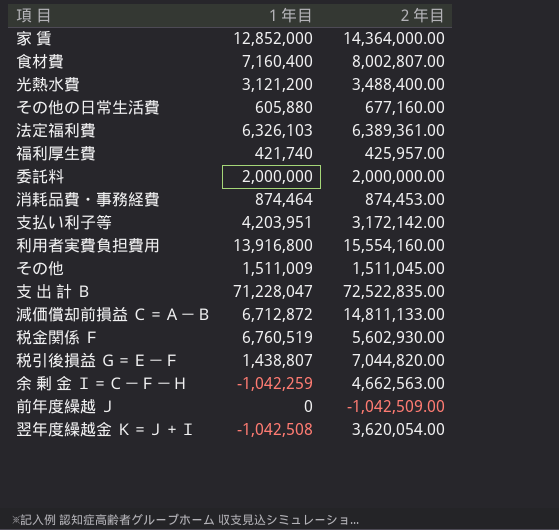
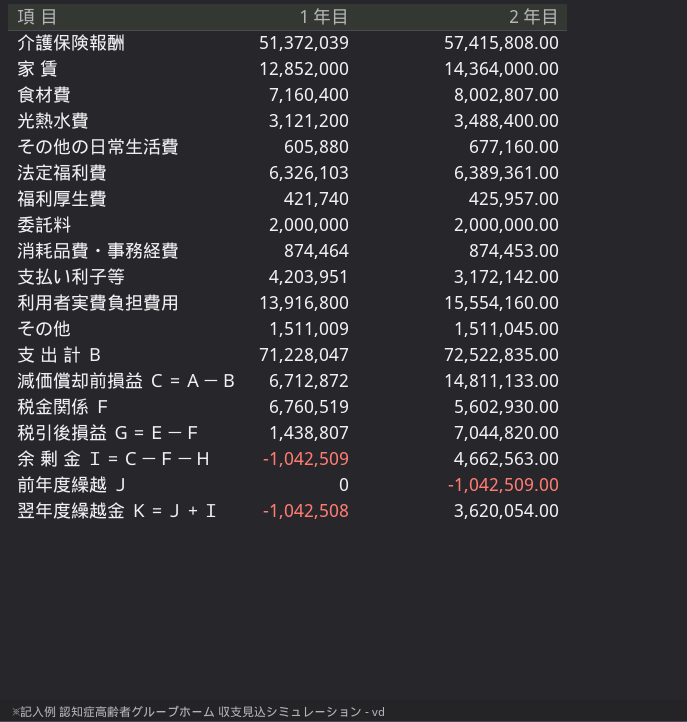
row 介護保険報酬: none -> 51,372,039 | 57,415,808.00
余 剰 金 Ｉ＝Ｃ－Ｆ－Ｈ | １年目: -1,042,259 -> -1,042,509

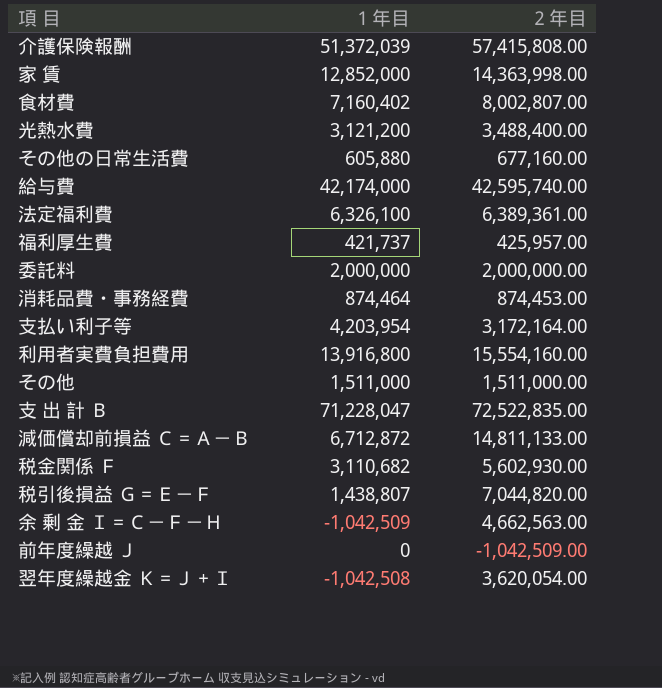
家 賃 | ２年目: 14,364,000.00 -> 14,363,998.00
食材費 | １年目: 7,160,400 -> 7,160,402
row 給与費: none -> 42,174,000 | 42,595,740.00
法定福利費 | １年目: 6,326,103 -> 6,326,100
福利厚生費 | １年目: 421,740 -> 421,737
支払い利子等 | １年目: 4,203,951 -> 4,203,954
支払い利子等 | ２年目: 3,172,142.00 -> 3,172,164.00
その他 | １年目: 1,511,009 -> 1,511,000
その他 | ２年目: 1,511,045.00 -> 1,511,000.00
税金関係 Ｆ | １年目: 6,760,519 -> 3,110,682

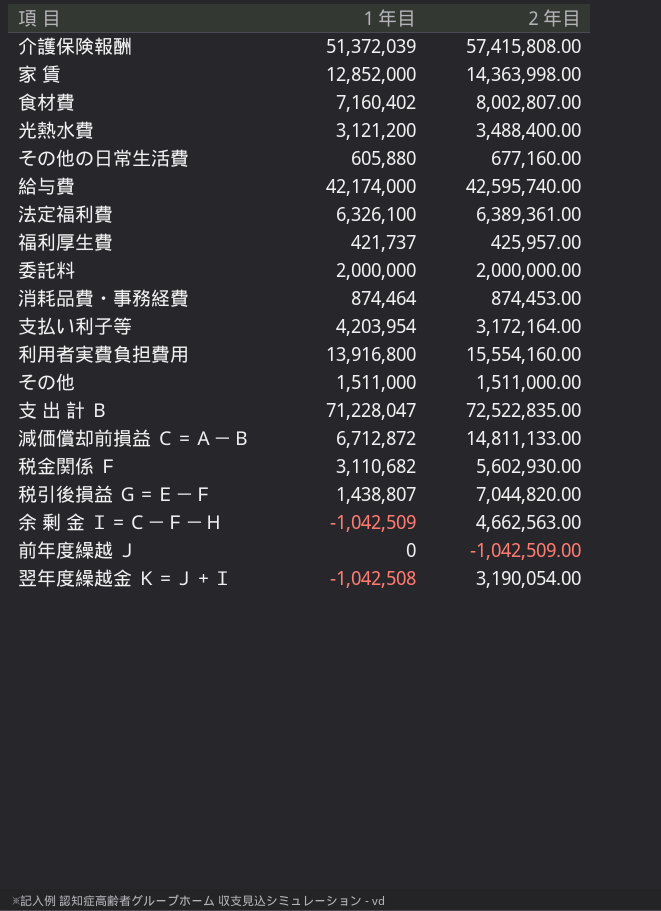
翌年度繰越金 Ｋ＝Ｊ＋Ｉ | ２年目: 3,620,054.00 -> 3,190,054.00

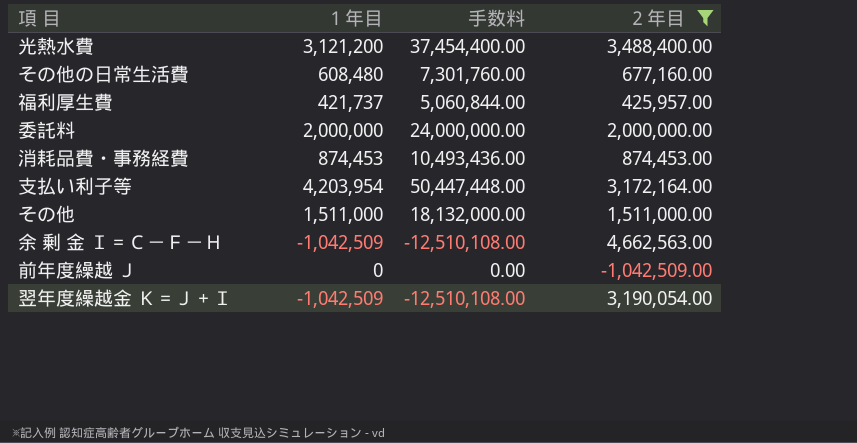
filter: none -> ２年目 <= 4,662,563.00
column 手数料 | formula: none -> [１年目] * 12
その他の日常生活費 | １年目: 605,880 -> 608,480
消耗品費・事務経費 | １年目: 874,464 -> 874,453
翌年度繰越金 Ｋ＝Ｊ＋Ｉ | １年目: -1,042,508 -> -1,042,509

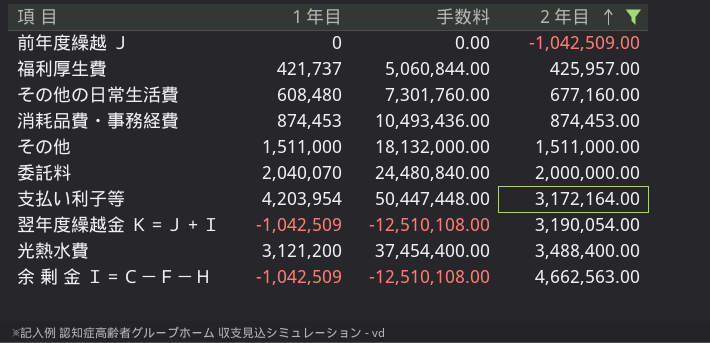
row order: none -> ２年目 ascending
委託料 | １年目: 2,000,000 -> 2,040,070
委託料 | 手数料: 24,000,000.00 -> 24,480,840.00

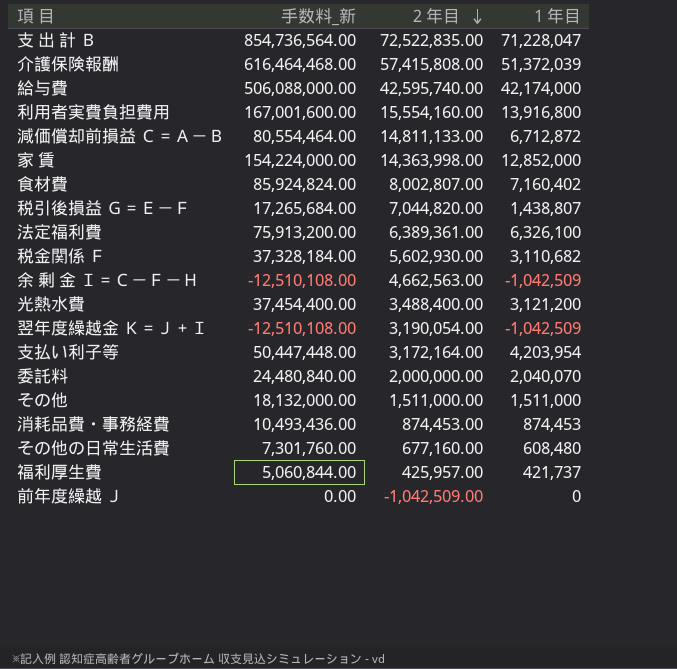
filter: ２年目 <= 4,662,563.00 -> none
row order: ２年目 ascending -> ２年目 descending
column name: 手数料 -> 手数料_新
column １年目 | position: 2 -> 4

